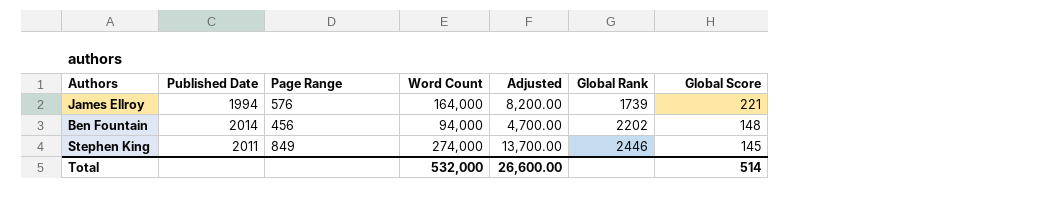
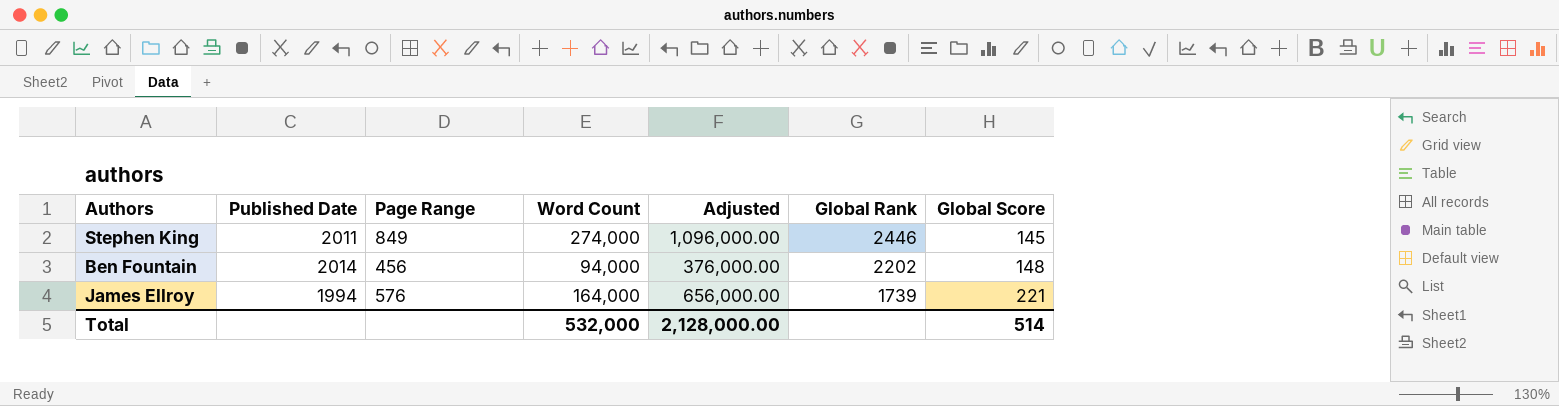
row order: Global Rank ascending -> Global Rank descending
column Adjusted | formula: [Word Count] * 0.05 -> [Word Count] * 4
Total | Adjusted: 26,600.00 -> 2,128,000.00

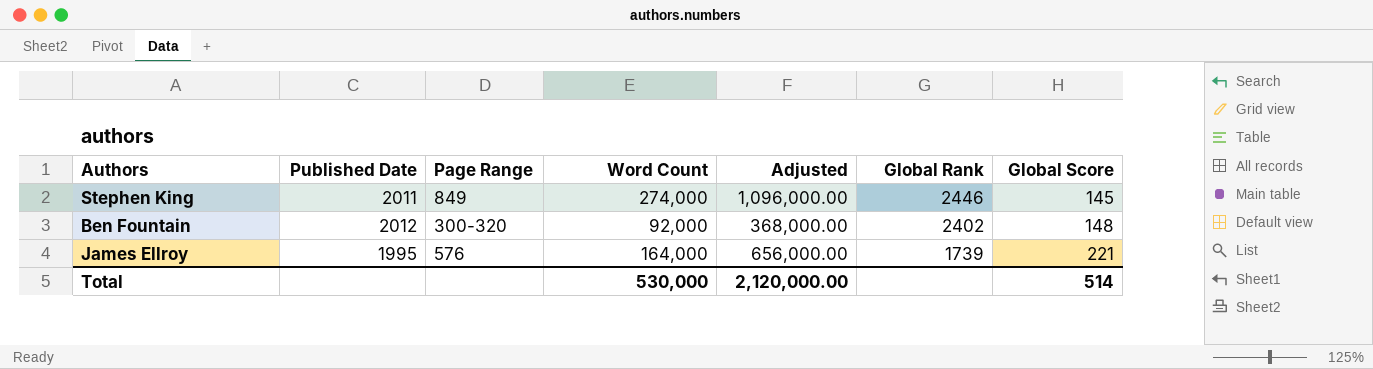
Ben Fountain | Published Date: 2014 -> 2012
Ben Fountain | Page Range: 456 -> 300-320
Ben Fountain | Word Count: 94,000 -> 92,000
Ben Fountain | Adjusted: 376,000.00 -> 368,000.00
Ben Fountain | Global Rank: 2202 -> 2402
James Ellroy | Published Date: 1994 -> 1995
Total | Word Count: 532,000 -> 530,000
Total | Adjusted: 2,128,000.00 -> 2,120,000.00

